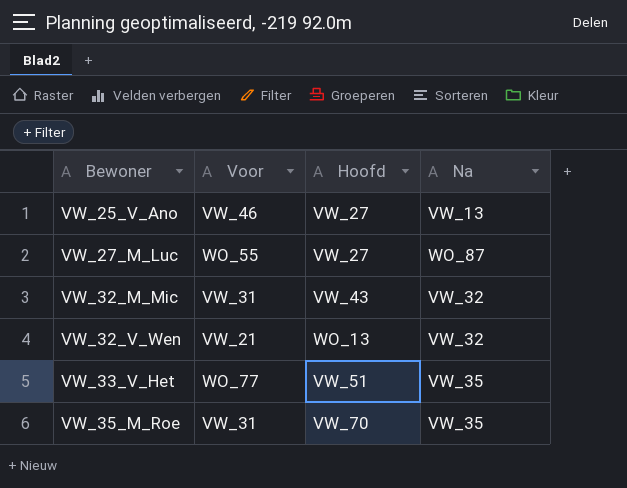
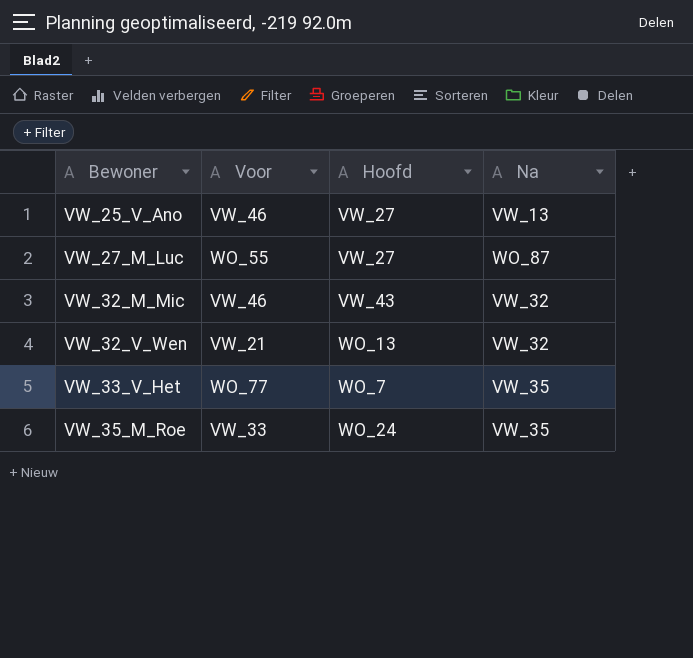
VW_32_M_Mic | Voor: VW_31 -> VW_46
VW_33_V_Het | Hoofd: VW_51 -> WO_7
VW_35_M_Roe | Voor: VW_31 -> VW_33
VW_35_M_Roe | Hoofd: VW_70 -> WO_24

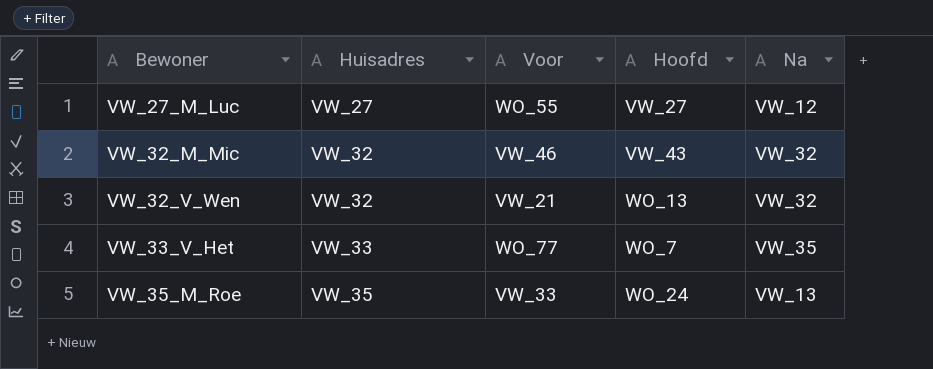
column Huisadres | position: none -> 2
row VW_25_V_Ano: VW_46 | VW_27 | VW_13 -> none
VW_27_M_Luc | Na: WO_87 -> VW_12
VW_35_M_Roe | Na: VW_35 -> VW_13

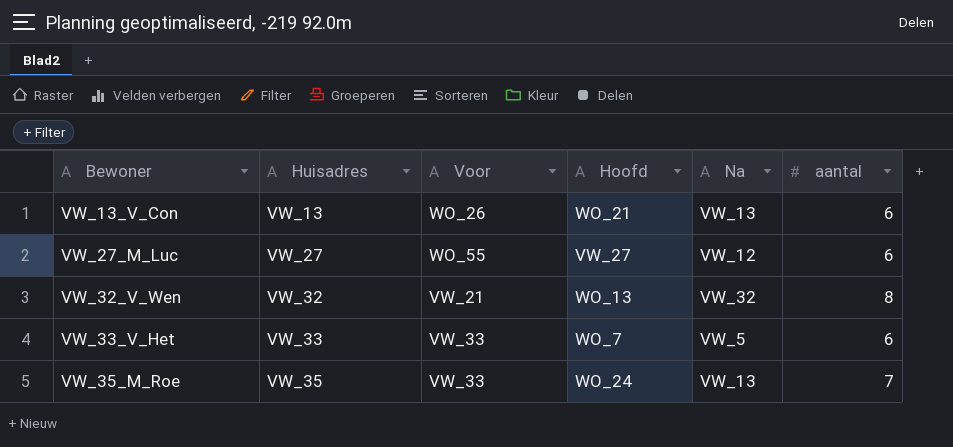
column aantal | position: none -> 6
row VW_32_M_Mic: VW_32 | VW_46 | VW_43 | VW_32 -> none
row VW_13_V_Con: none -> VW_13 | WO_26 | WO_21 | VW_13 | 6
VW_33_V_Het | Voor: WO_77 -> VW_33
VW_33_V_Het | Na: VW_35 -> VW_5

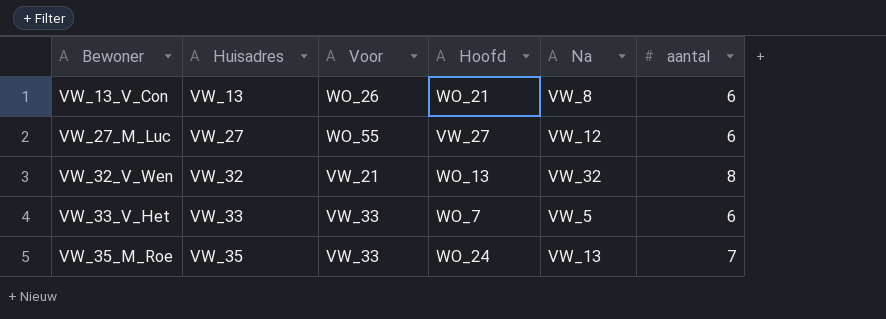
VW_13_V_Con | Na: VW_13 -> VW_8

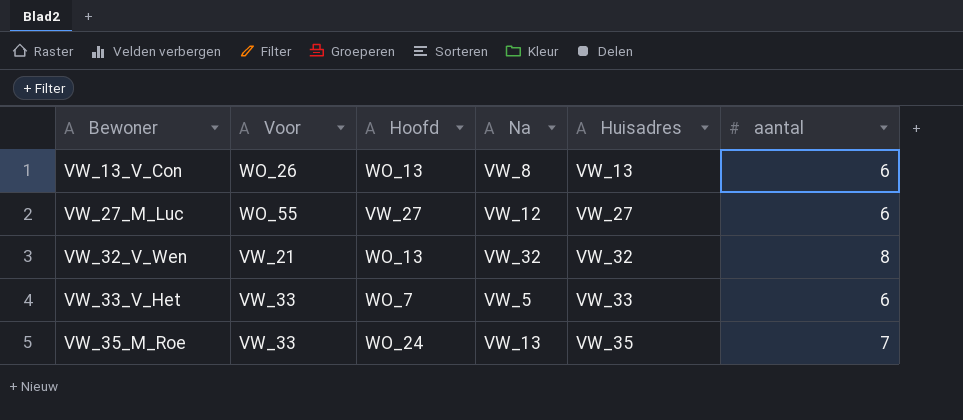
column Huisadres | position: 2 -> 5
VW_13_V_Con | Hoofd: WO_21 -> WO_13

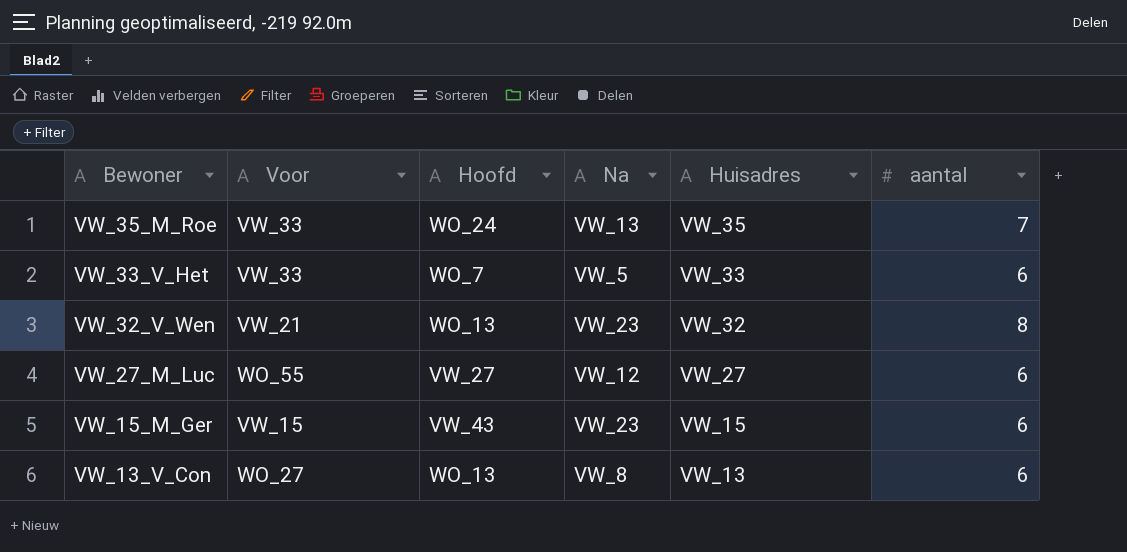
row order: Bewoner ascending -> Bewoner descending
VW_32_V_Wen | Na: VW_32 -> VW_23
row VW_15_M_Ger: none -> VW_15 | VW_43 | VW_23 | VW_15 | 6
VW_13_V_Con | Voor: WO_26 -> WO_27

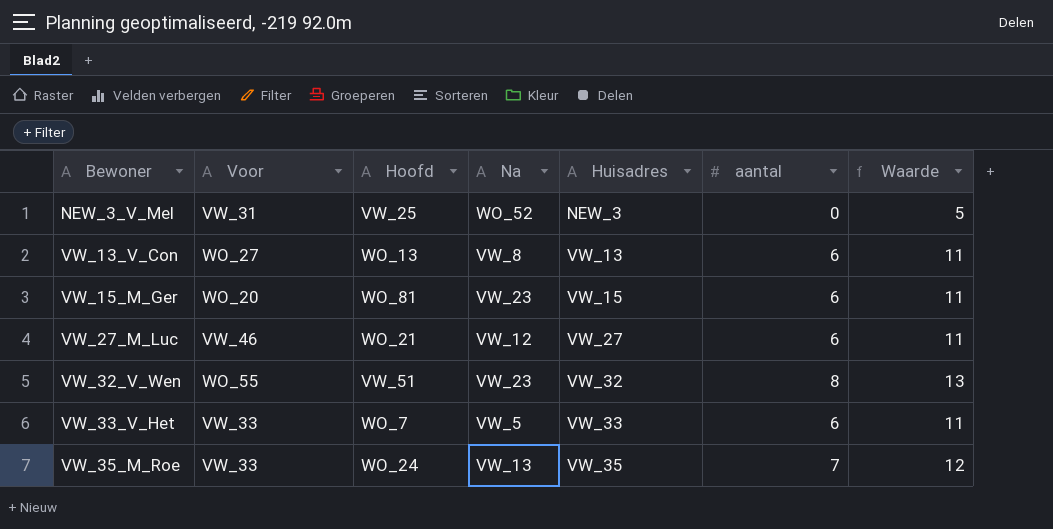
row order: Bewoner descending -> Bewoner ascending
column Waarde | formula: none -> [aantal] + 5
row NEW_3_V_Mel: none -> VW_31 | VW_25 | WO_52 | NEW_3 | 0 | 5
VW_15_M_Ger | Voor: VW_15 -> WO_20
VW_15_M_Ger | Hoofd: VW_43 -> WO_81
VW_27_M_Luc | Voor: WO_55 -> VW_46
VW_27_M_Luc | Hoofd: VW_27 -> WO_21
VW_32_V_Wen | Voor: VW_21 -> WO_55
VW_32_V_Wen | Hoofd: WO_13 -> VW_51

